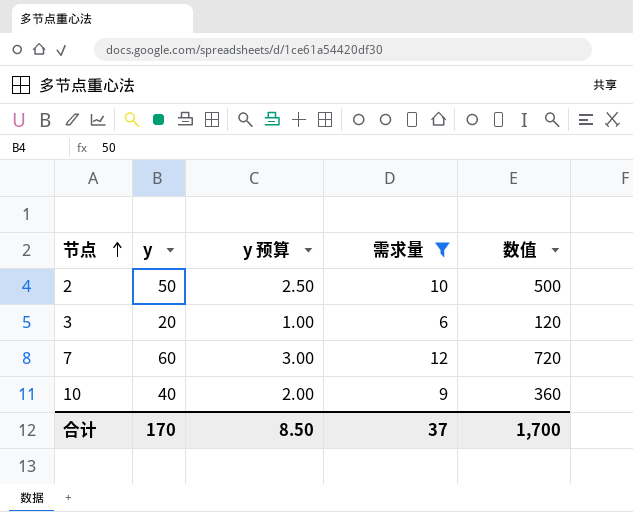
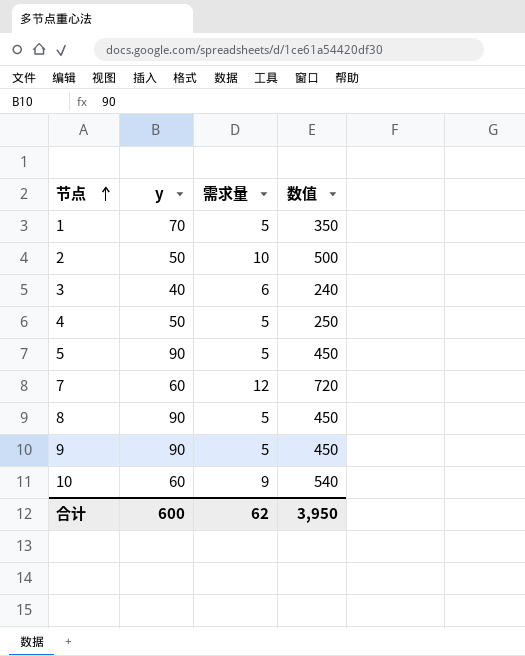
filter: 需求量 != 5 -> none
column y 预算 | formula: [y] * 0.05 -> none
3 | y: 20 -> 40
3 | 数值: 120 -> 240
10 | y: 40 -> 60
10 | 数值: 360 -> 540
合计 | y: 170 -> 600
合计 | 需求量: 37 -> 62
合计 | 数值: 1,700 -> 3,950

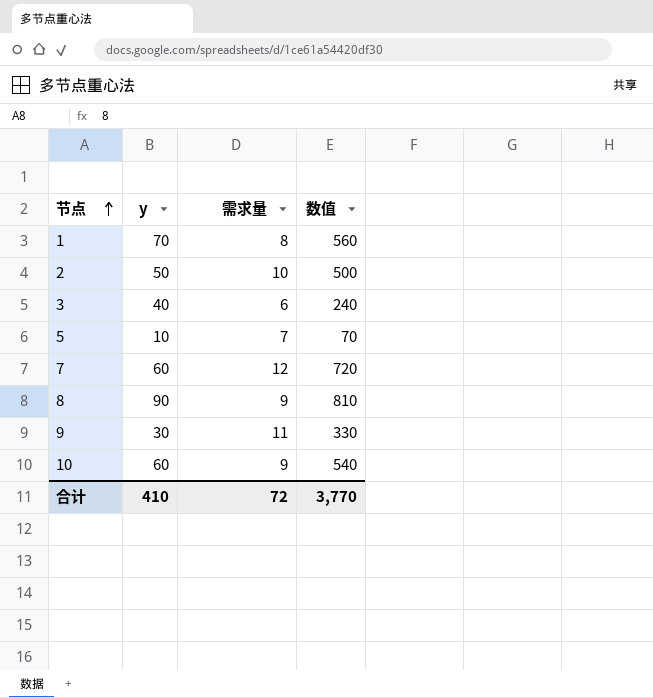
row 4: 50 | 5 | 250 -> none
1 | 需求量: 5 -> 8
1 | 数值: 350 -> 560
5 | y: 90 -> 10
5 | 需求量: 5 -> 7
5 | 数值: 450 -> 70
8 | 需求量: 5 -> 9
8 | 数值: 450 -> 810
9 | y: 90 -> 30
9 | 需求量: 5 -> 11
9 | 数值: 450 -> 330
合计 | y: 600 -> 410
合计 | 需求量: 62 -> 72
合计 | 数值: 3,950 -> 3,770

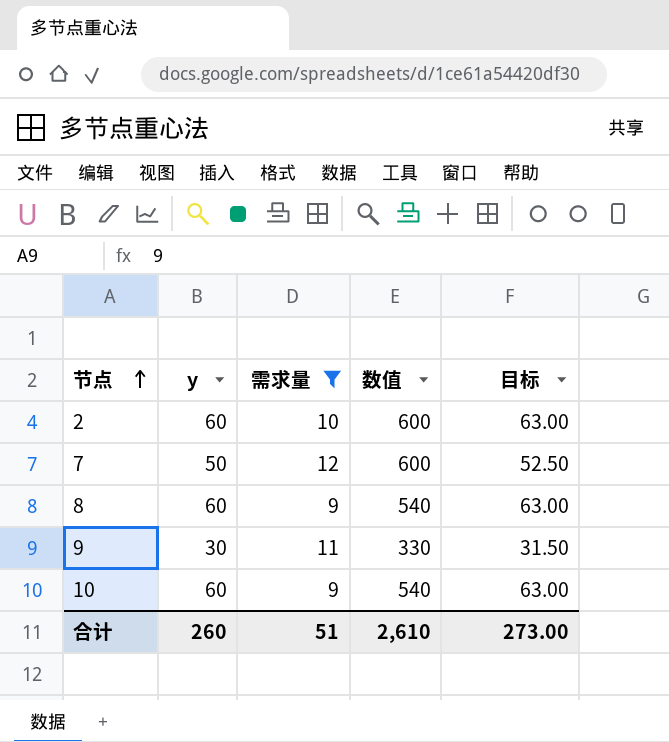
filter: none -> 需求量 >= 9
column 目标 | formula: none -> [y] * 1.05
2 | y: 50 -> 60
2 | 数值: 500 -> 600
7 | y: 60 -> 50
7 | 数值: 720 -> 600
8 | y: 90 -> 60
8 | 数值: 810 -> 540
合计 | y: 410 -> 260
合计 | 需求量: 72 -> 51
合计 | 数值: 3,770 -> 2,610

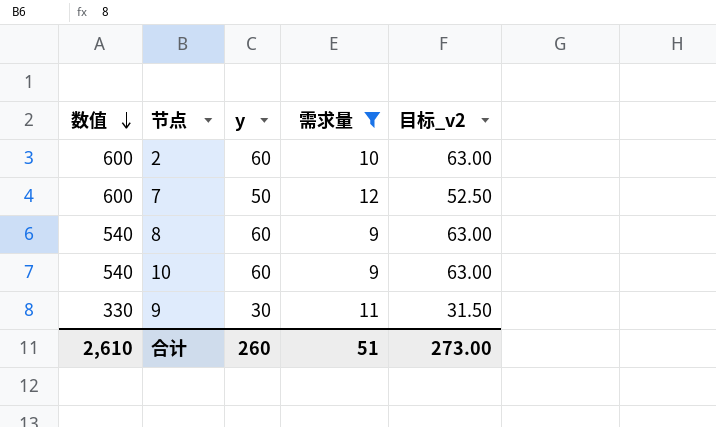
row order: 节点 ascending -> 数值 descending
column 数值 | position: 4 -> 1
column name: 目标 -> 目标_v2

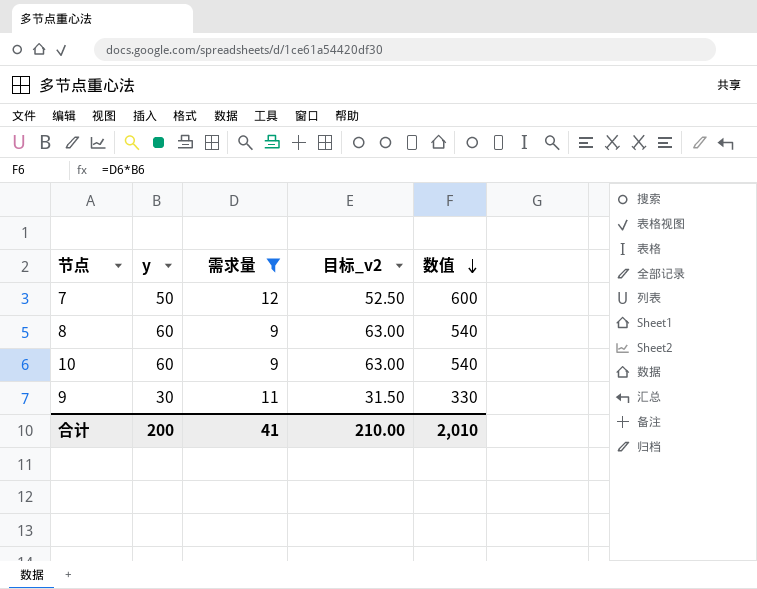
column 数值 | position: 1 -> 5
row 2: 600 | 60 | 10 | 63.00 -> none
合计 | y: 260 -> 200
合计 | 需求量: 51 -> 41
合计 | 目标_v2: 273.00 -> 210.00
合计 | 数值: 2,610 -> 2,010

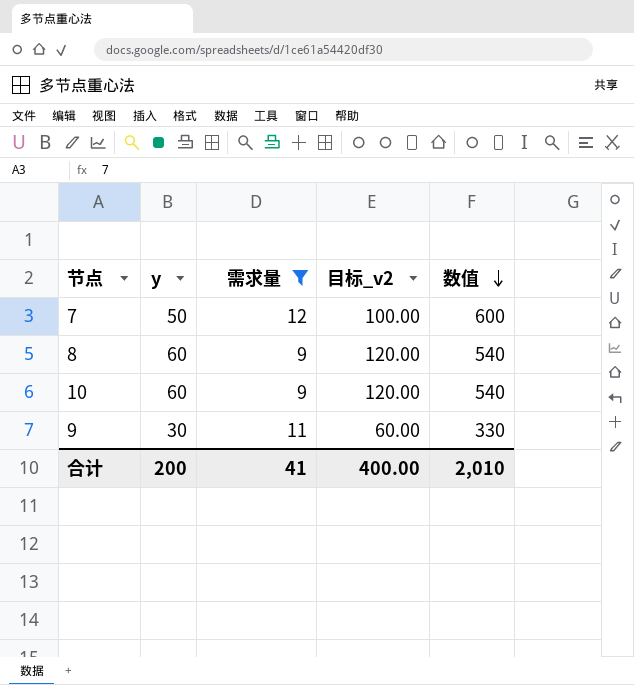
column 目标_v2 | formula: [y] * 1.05 -> [y] * 2
合计 | 目标_v2: 210.00 -> 400.00

